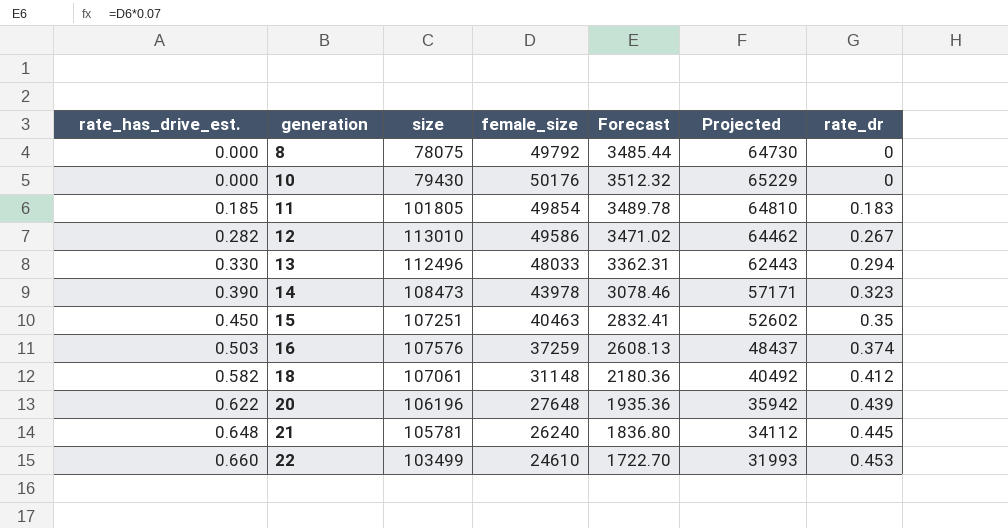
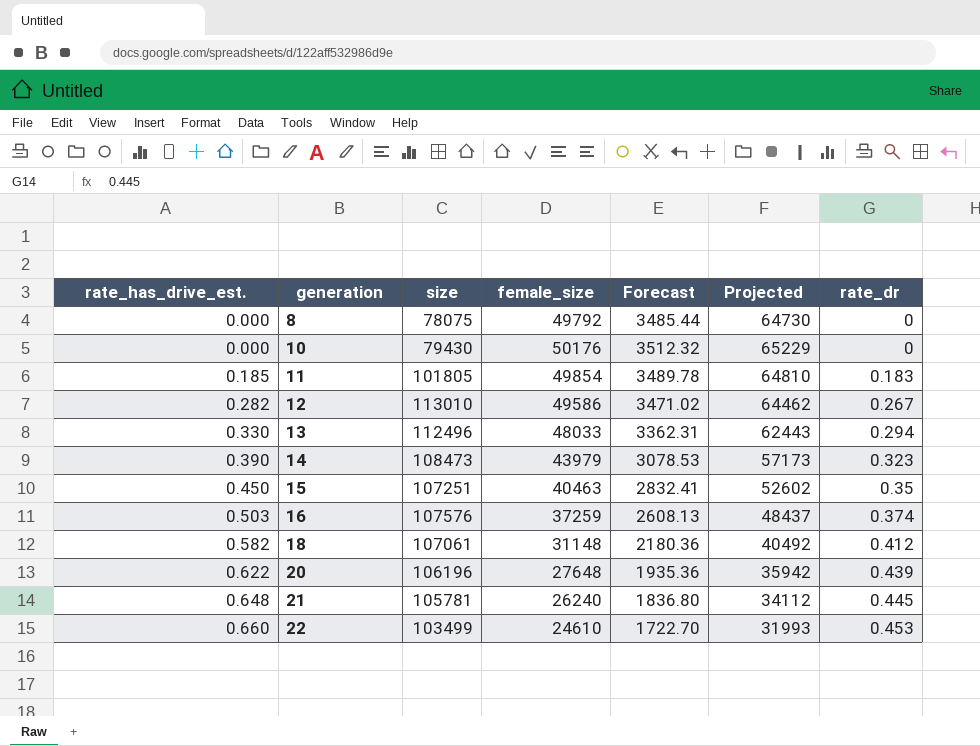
14 | female_size: 43978 -> 43979
14 | Forecast: 3078.46 -> 3078.53
14 | Projected: 57171 -> 57173

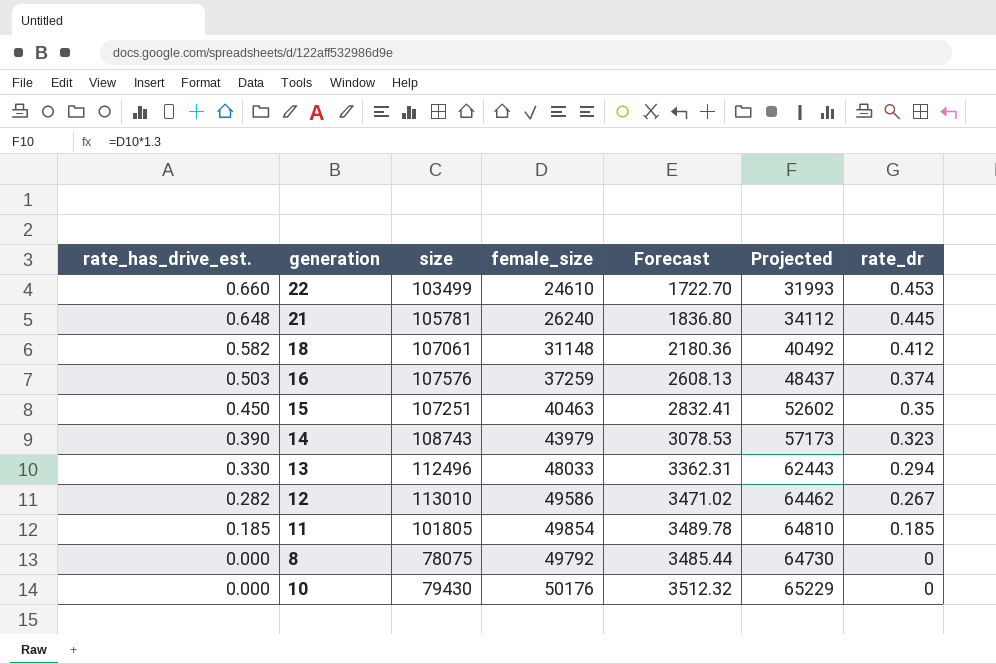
row order: rate_has_drive_est. ascending -> rate_has_drive_est. descending
row 20: 0.622 | 106196 | 27648 | 1935.36 | 35942 | 0.439 -> none
14 | size: 108473 -> 108743
11 | rate_dr: 0.183 -> 0.185

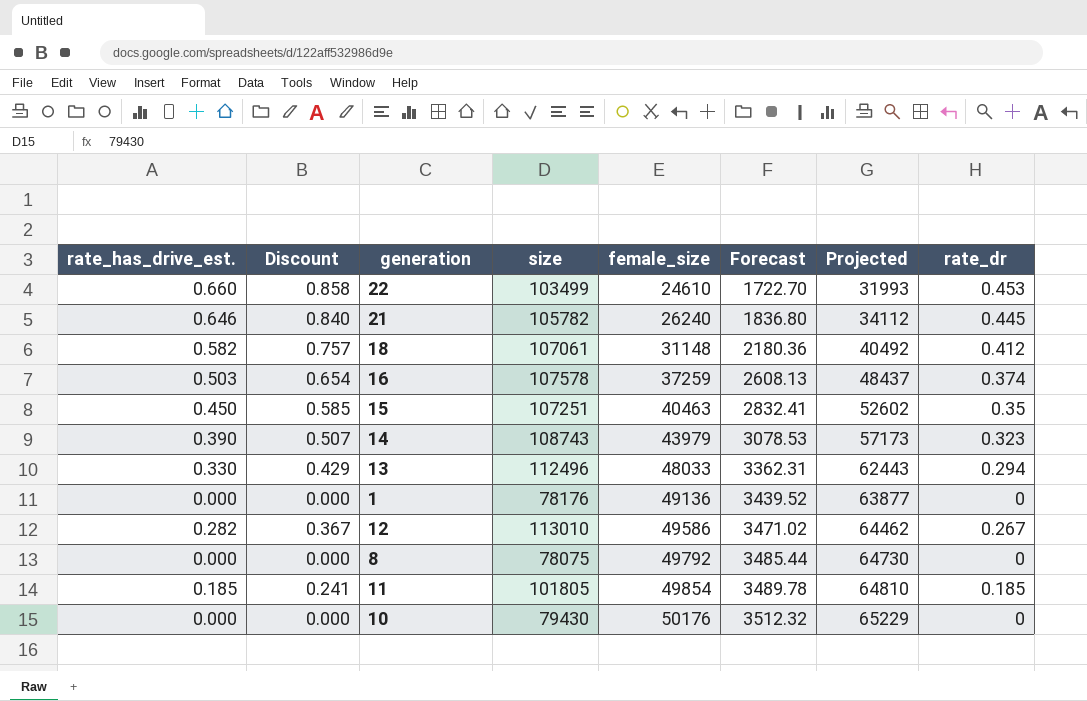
row order: rate_has_drive_est. descending -> female_size ascending
column Discount | formula: none -> [rate_has_drive_est.] * 1.3
21 | rate_has_drive_est.: 0.648 -> 0.646
21 | size: 105781 -> 105782
16 | size: 107576 -> 107578
row 1: none -> 0.000 | 0.000 | 78176 | 49136 | 3439.52 | 63877 | 0

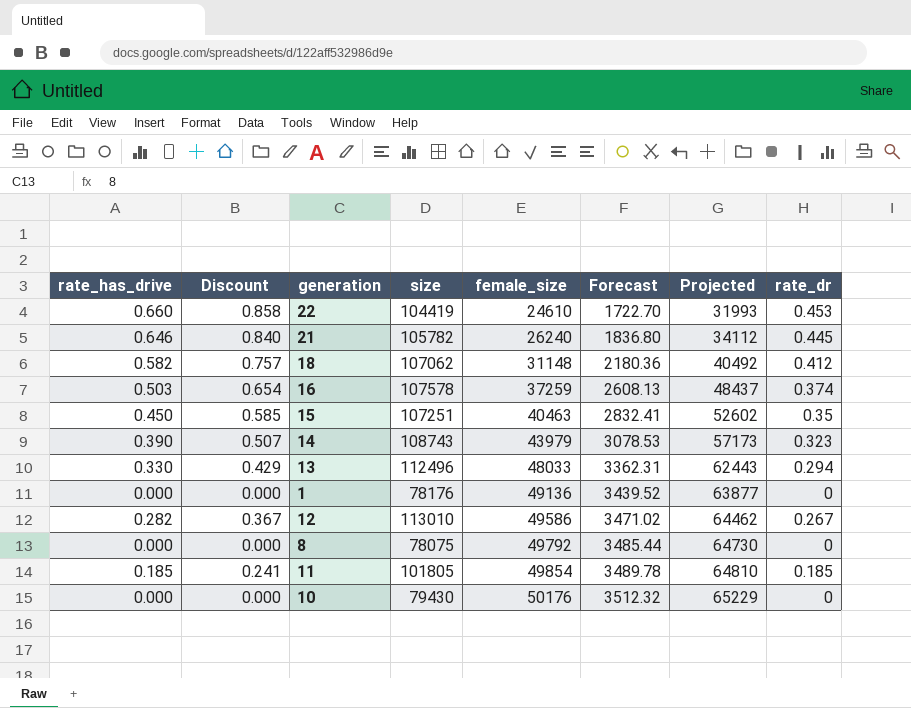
column name: rate_has_drive_est. -> rate_has_drive
22 | size: 103499 -> 104419
18 | size: 107061 -> 107062

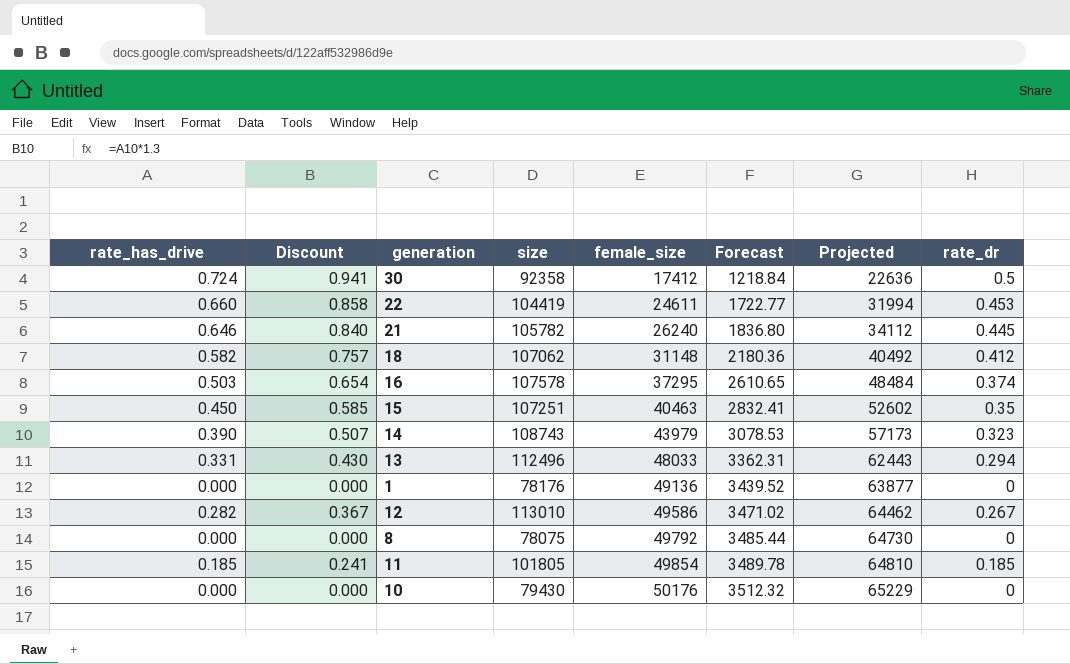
row 30: none -> 0.724 | 0.941 | 92358 | 17412 | 1218.84 | 22636 | 0.5
22 | female_size: 24610 -> 24611
22 | Forecast: 1722.70 -> 1722.77
22 | Projected: 31993 -> 31994
16 | female_size: 37259 -> 37295
16 | Forecast: 2608.13 -> 2610.65
16 | Projected: 48437 -> 48484
13 | rate_has_drive: 0.330 -> 0.331
13 | Discount: 0.429 -> 0.430

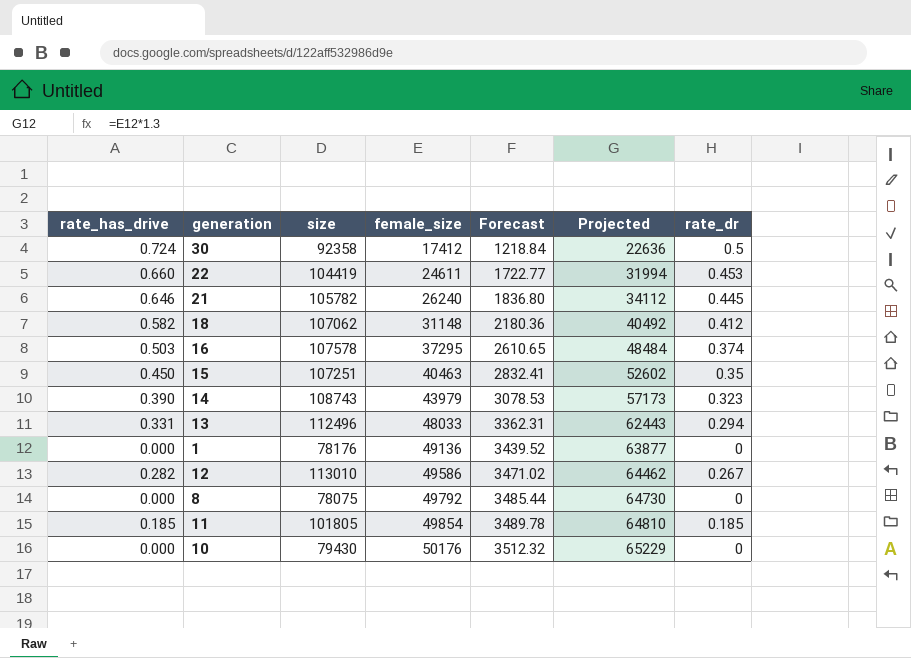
column Discount | formula: [rate_has_drive] * 1.3 -> none

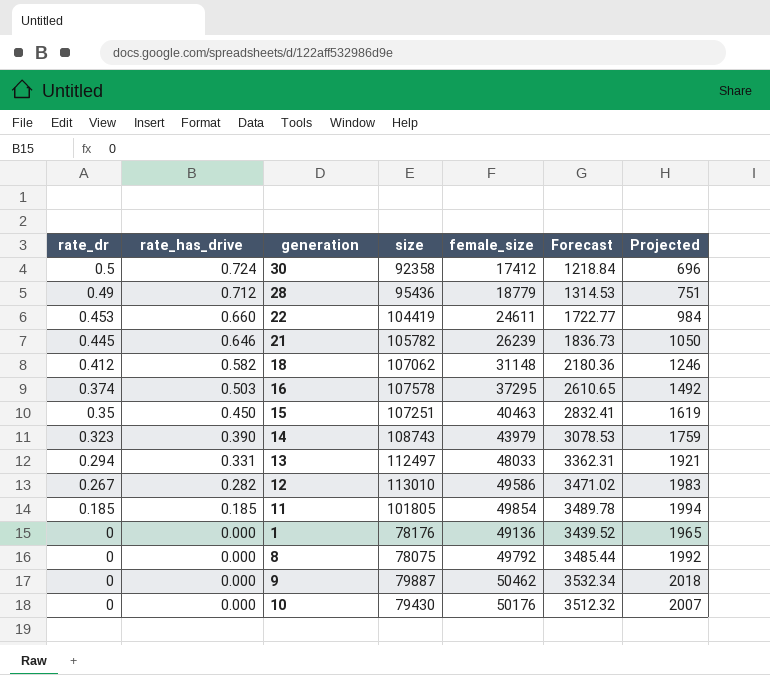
row order: female_size ascending -> rate_dr descending
column rate_dr | position: 7 -> 1
column Projected | formula: [female_size] * 1.3 -> [female_size] * 0.04
row 28: none -> 0.49 | 0.712 | 95436 | 18779 | 1314.53 | 751
21 | female_size: 26240 -> 26239
21 | Forecast: 1836.80 -> 1836.73
13 | size: 112496 -> 112497
row 9: none -> 0 | 0.000 | 79887 | 50462 | 3532.34 | 2018

